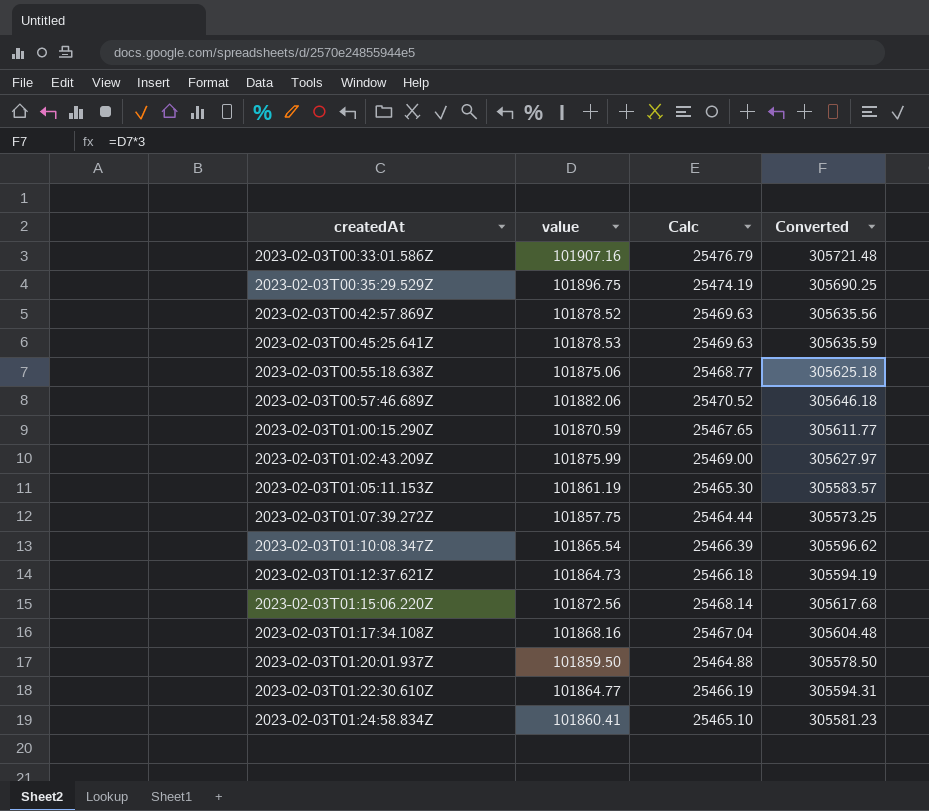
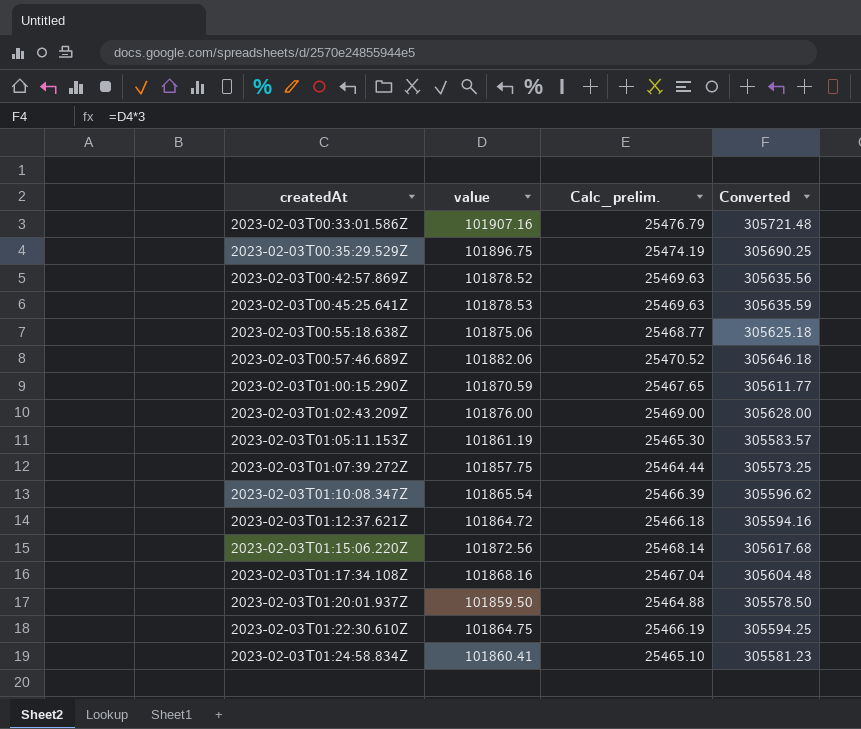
column name: Calc -> Calc_prelim.
2023-02-03T01:02:43.209Z | value: 101875.99 -> 101876.00
2023-02-03T01:02:43.209Z | Converted: 305627.97 -> 305628.00
2023-02-03T01:12:37.621Z | value: 101864.73 -> 101864.72
2023-02-03T01:12:37.621Z | Converted: 305594.19 -> 305594.16
2023-02-03T01:22:30.610Z | value: 101864.77 -> 101864.75
2023-02-03T01:22:30.610Z | Converted: 305594.31 -> 305594.25

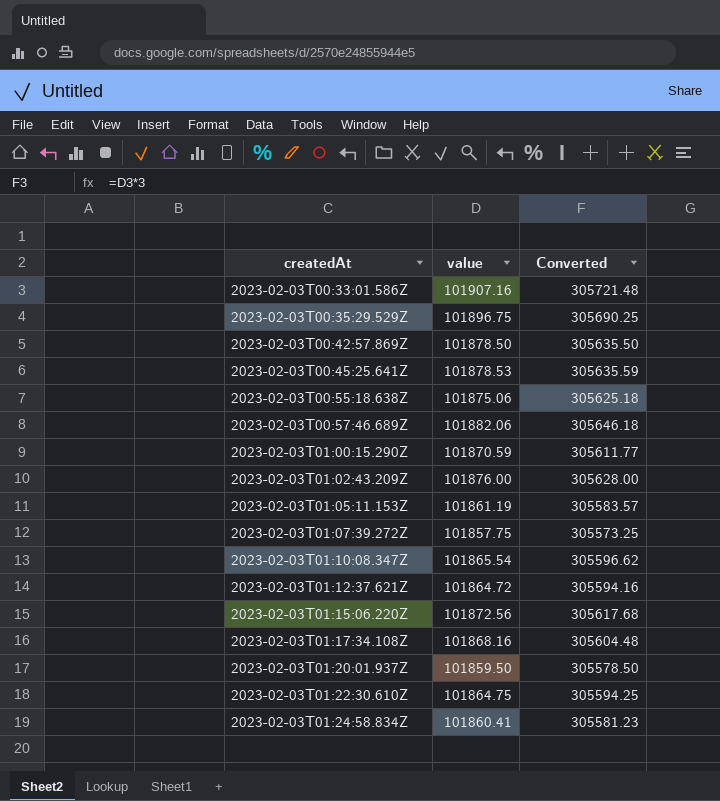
column Calc_prelim. | formula: [value] * 0.25 -> none
2023-02-03T00:42:57.869Z | value: 101878.52 -> 101878.50
2023-02-03T00:42:57.869Z | Converted: 305635.56 -> 305635.50

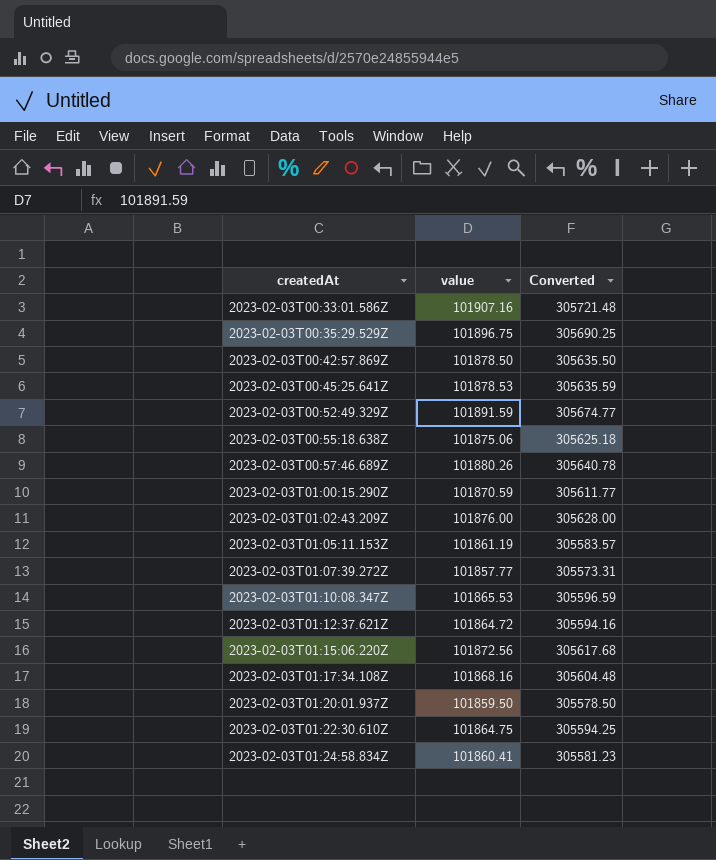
row 2023-02-03T00:52:49.329Z: none -> 101891.59 | 305674.77
2023-02-03T00:57:46.689Z | value: 101882.06 -> 101880.26
2023-02-03T00:57:46.689Z | Converted: 305646.18 -> 305640.78
2023-02-03T01:07:39.272Z | value: 101857.75 -> 101857.77
2023-02-03T01:07:39.272Z | Converted: 305573.25 -> 305573.31
2023-02-03T01:10:08.347Z | value: 101865.54 -> 101865.53
2023-02-03T01:10:08.347Z | Converted: 305596.62 -> 305596.59

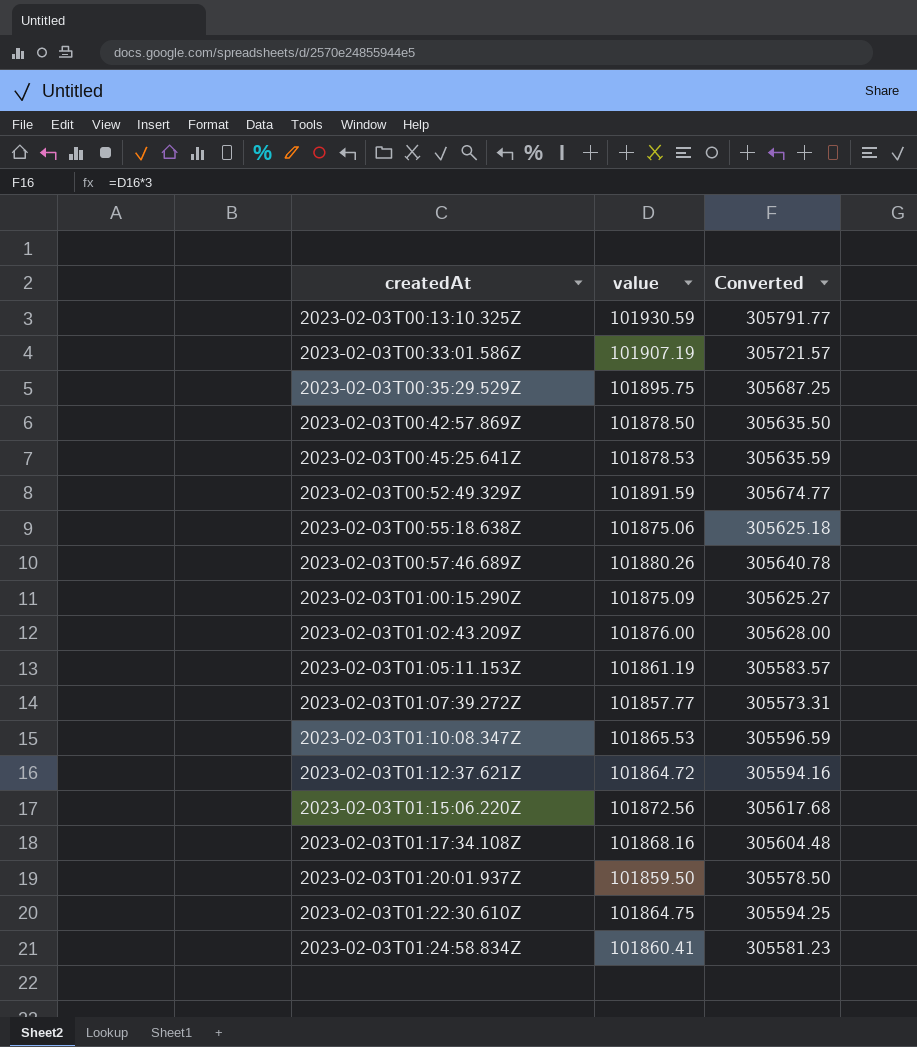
row 2023-02-03T00:13:10.325Z: none -> 101930.59 | 305791.77
2023-02-03T00:33:01.586Z | value: 101907.16 -> 101907.19
2023-02-03T00:33:01.586Z | Converted: 305721.48 -> 305721.57
2023-02-03T00:35:29.529Z | value: 101896.75 -> 101895.75
2023-02-03T00:35:29.529Z | Converted: 305690.25 -> 305687.25
2023-02-03T01:00:15.290Z | value: 101870.59 -> 101875.09
2023-02-03T01:00:15.290Z | Converted: 305611.77 -> 305625.27

